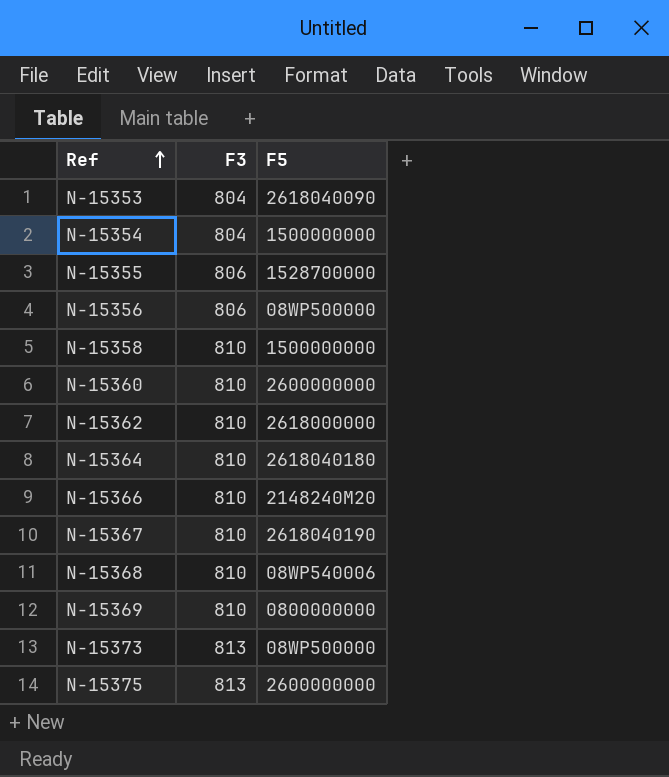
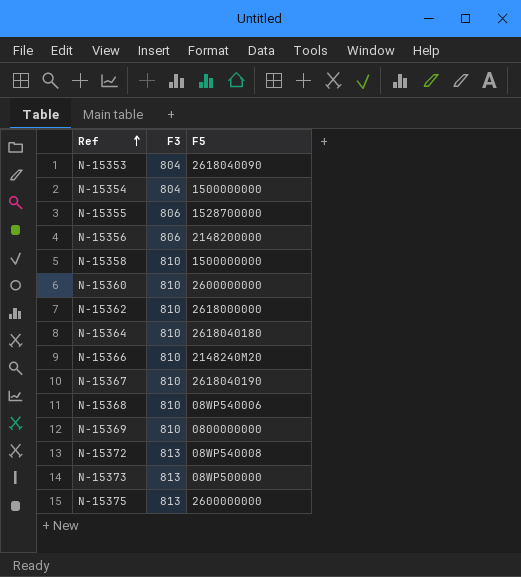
N-15356 | F5: 08WP500000 -> 2148200000
row N-15372: none -> 813 | 08WP540008

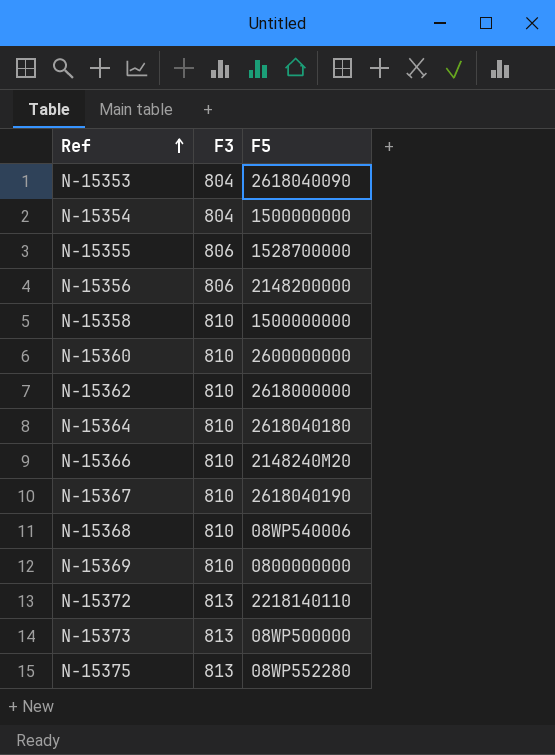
N-15372 | F5: 08WP540008 -> 2218140110
N-15375 | F5: 2600000000 -> 08WP552280

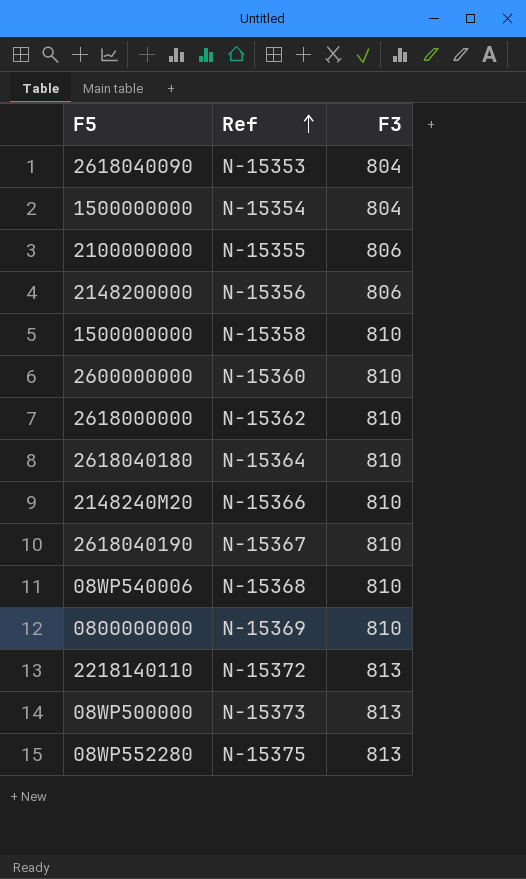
column F5 | position: 3 -> 1
N-15355 | F5: 1528700000 -> 2100000000

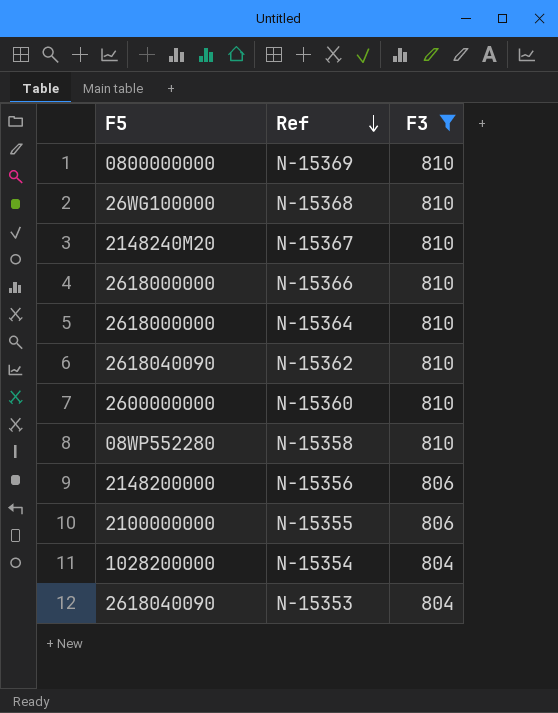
filter: none -> F3 != 813
row order: Ref ascending -> Ref descending
N-15368 | F5: 08WP540006 -> 26WG100000
N-15367 | F5: 2618040190 -> 2148240М20
N-15366 | F5: 2148240М20 -> 2618000000
N-15364 | F5: 2618040180 -> 2618000000
N-15362 | F5: 2618000000 -> 2618040090
N-15358 | F5: 1500000000 -> 08WP552280
N-15354 | F5: 1500000000 -> 1028200000

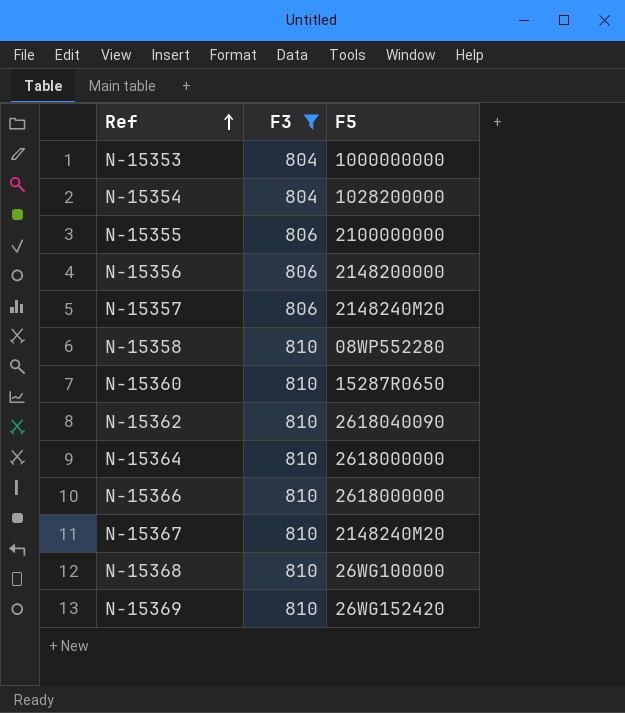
row order: Ref descending -> Ref ascending
column F5 | position: 1 -> 3
N-15353 | F5: 2618040090 -> 1000000000
row N-15357: none -> 806 | 2148240М20
N-15360 | F5: 2600000000 -> 15287R0650
N-15369 | F5: 0800000000 -> 26WG152420

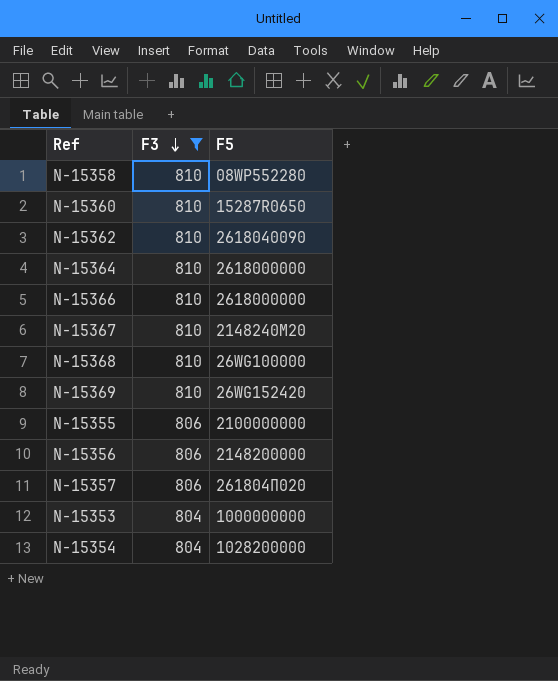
row order: Ref ascending -> F3 descending
N-15357 | F5: 2148240М20 -> 261804П020

